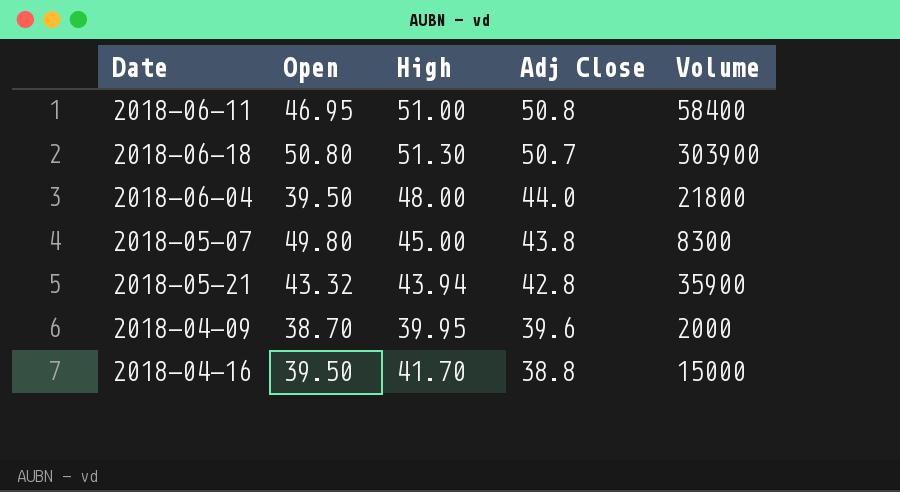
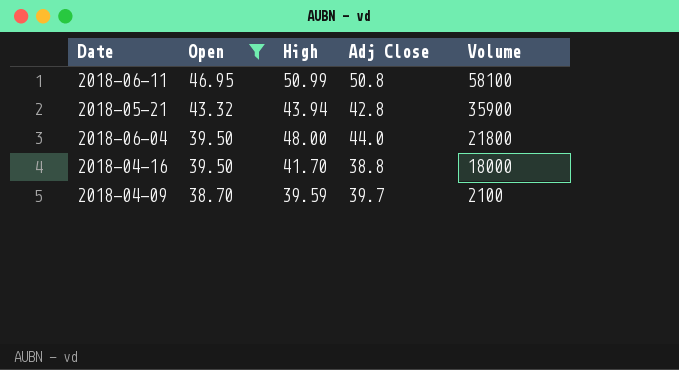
filter: none -> Open <= 46.95
row order: Adj Close descending -> Open descending
2018-06-11 | High: 51.00 -> 50.99
2018-06-11 | Volume: 58400 -> 58100
2018-04-16 | Volume: 15000 -> 18000
2018-04-09 | High: 39.95 -> 39.59
2018-04-09 | Adj Close: 39.6 -> 39.7
2018-04-09 | Volume: 2000 -> 2100

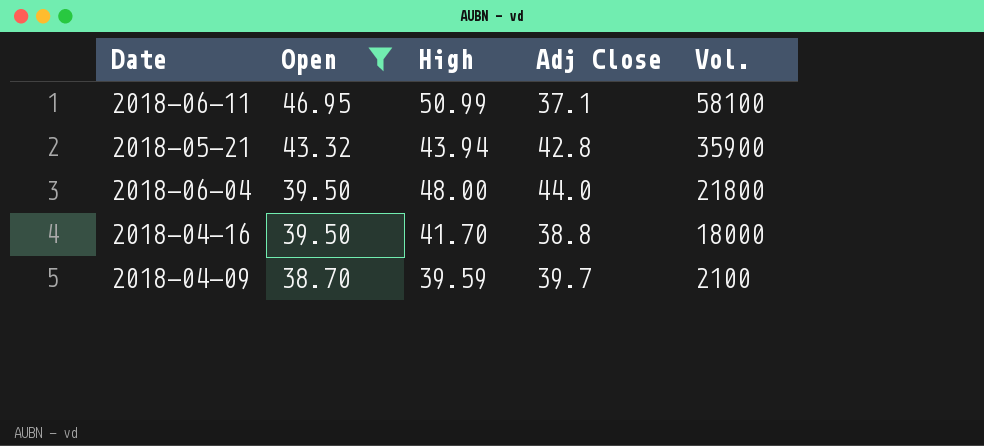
column name: Volume -> Vol.
2018-06-11 | Adj Close: 50.8 -> 37.1

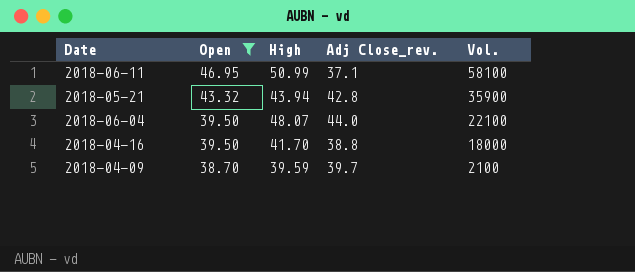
column name: Adj Close -> Adj Close_rev.
2018-06-04 | High: 48.00 -> 48.07
2018-06-04 | Vol.: 21800 -> 22100

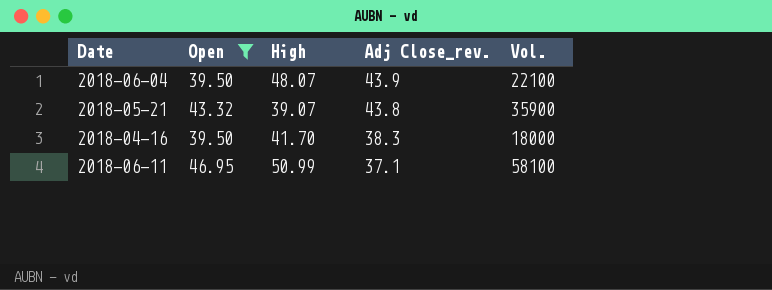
row order: Open descending -> Adj Close_rev. descending
row 2018-04-09: 38.70 | 39.59 | 39.7 | 2100 -> none
2018-06-04 | Adj Close_rev.: 44.0 -> 43.9
2018-05-21 | High: 43.94 -> 39.07
2018-05-21 | Adj Close_rev.: 42.8 -> 43.8
2018-04-16 | Adj Close_rev.: 38.8 -> 38.3

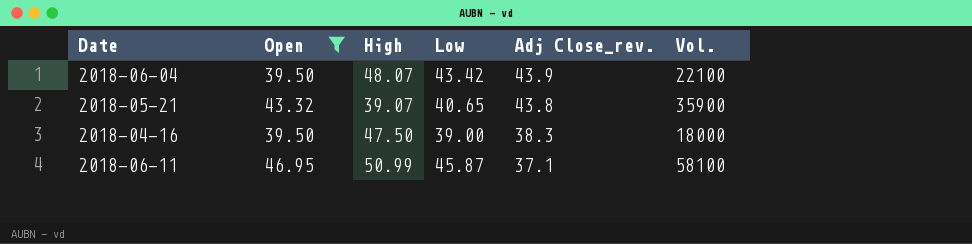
column Low | position: none -> 4
2018-04-16 | High: 41.70 -> 47.50

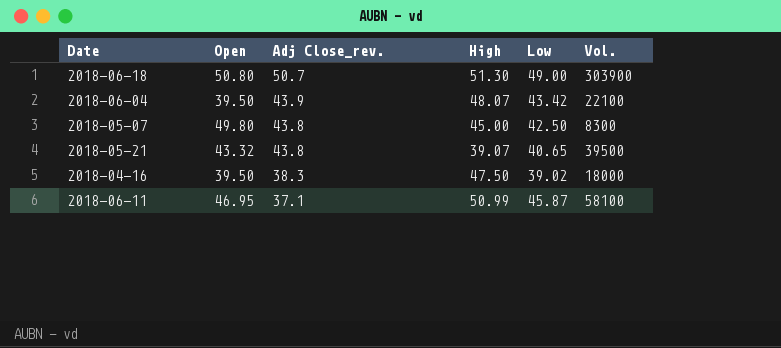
filter: Open <= 46.95 -> none
column Adj Close_rev. | position: 5 -> 3
2018-05-21 | Vol.: 35900 -> 39500
2018-04-16 | Low: 39.00 -> 39.02

